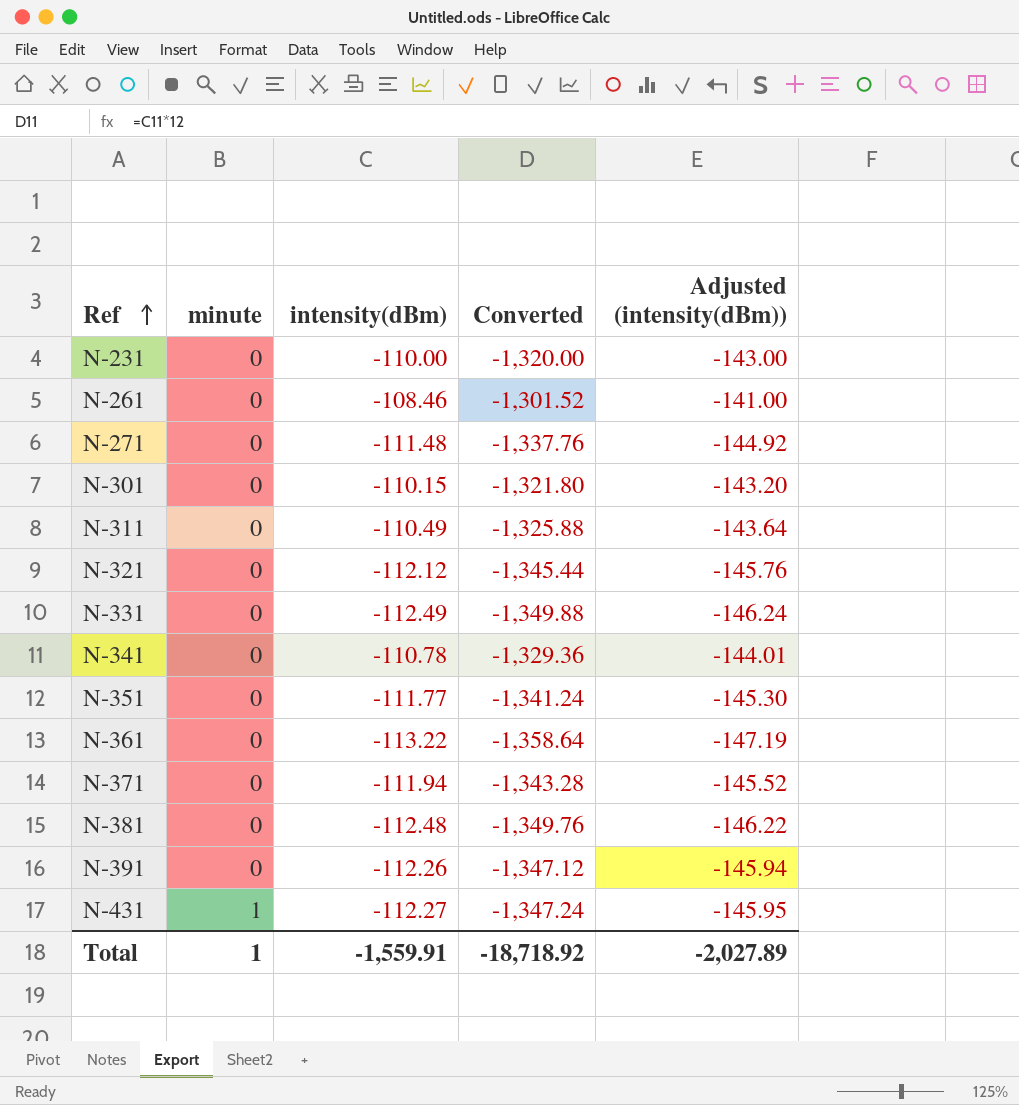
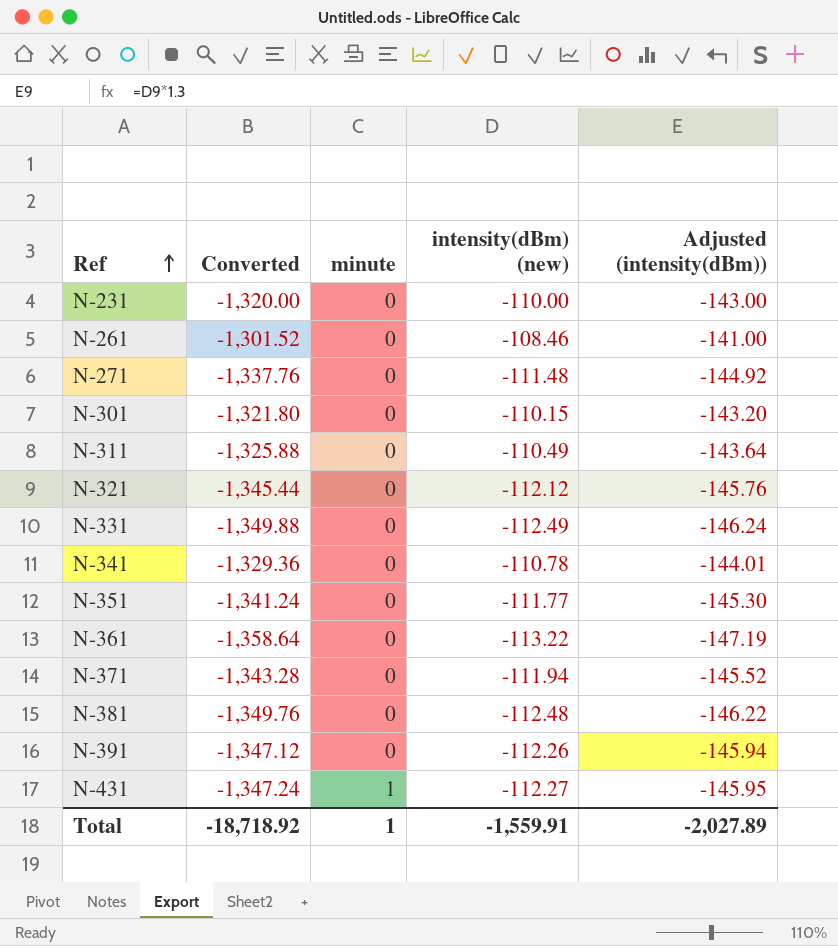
column Converted | position: 4 -> 2
column name: intensity(dBm) -> intensity(dBm) (new)

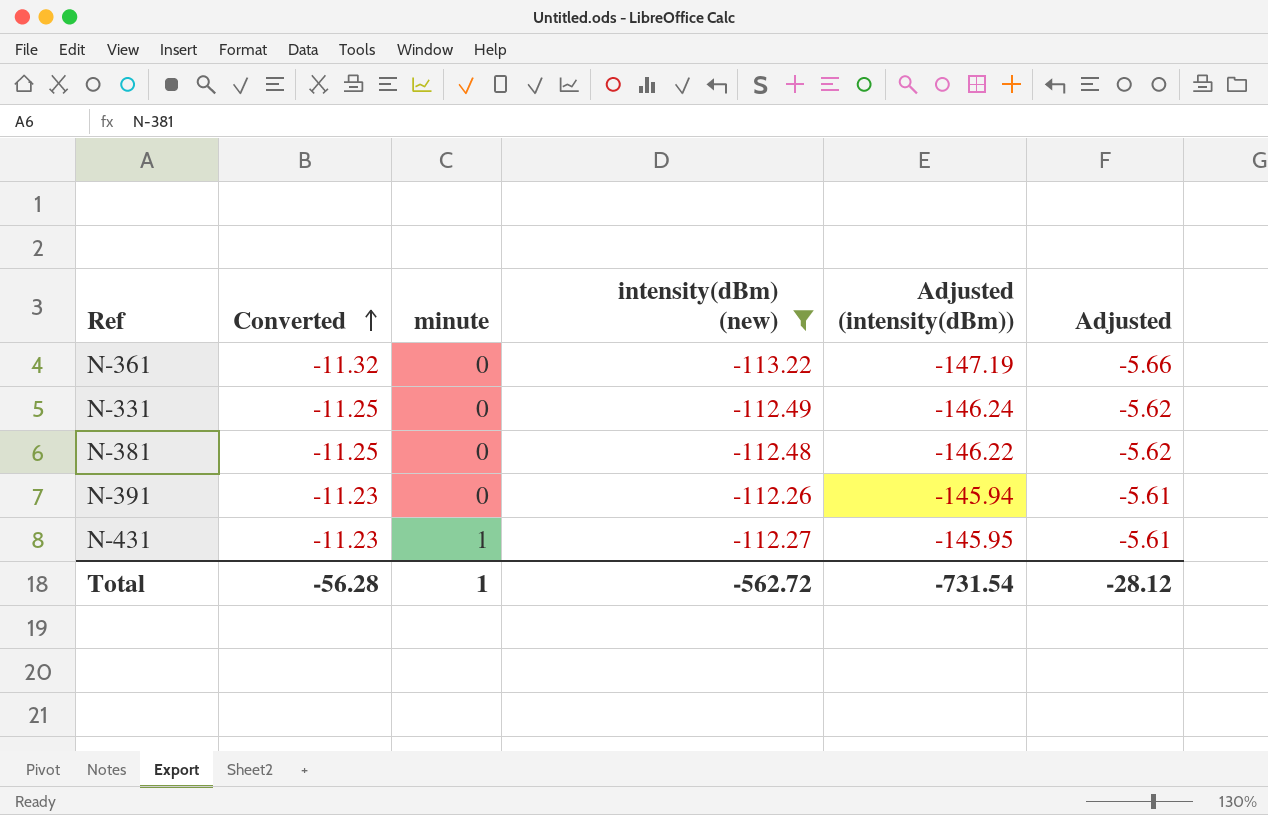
filter: none -> intensity(dBm) (new) <= -112.26
row order: Ref ascending -> Converted ascending
column Converted | formula: [intensity(dBm) (new)] * 12 -> [intensity(dBm) (new)] * 0.1
column Adjusted | formula: none -> [intensity(dBm) (new)] * 0.05
Total | Converted: -18,718.92 -> -56.28
Total | intensity(dBm) (new): -1,559.91 -> -562.72
Total | Adjusted (intensity(dBm)): -2,027.89 -> -731.54

